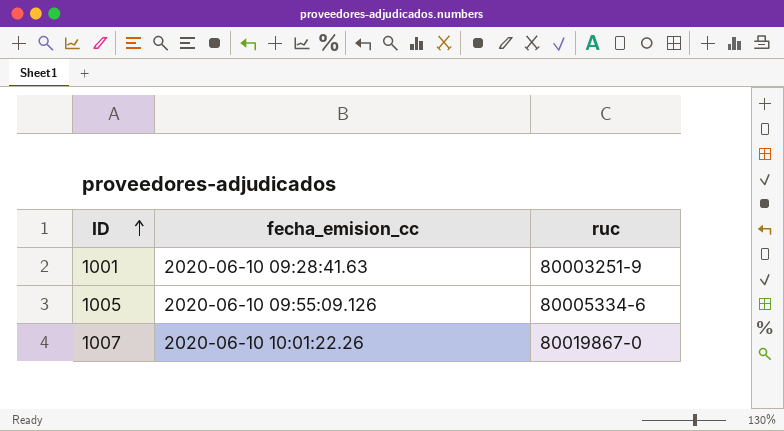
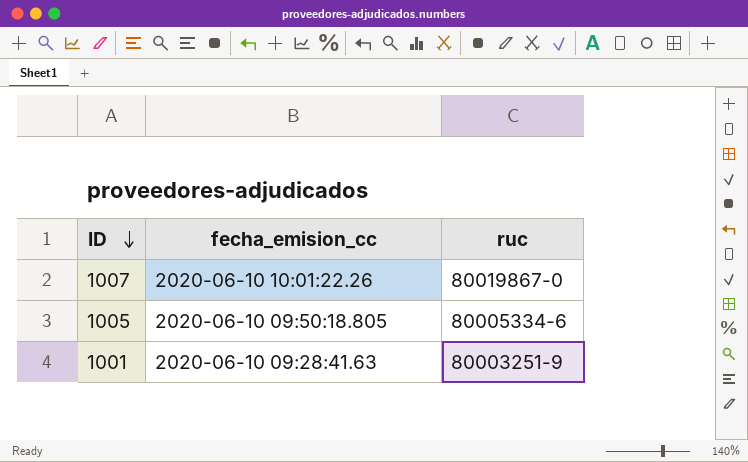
row order: ID ascending -> ID descending
1005 | fecha_emision_cc: 2020-06-10 09:55:09.126 -> 2020-06-10 09:50:18.805

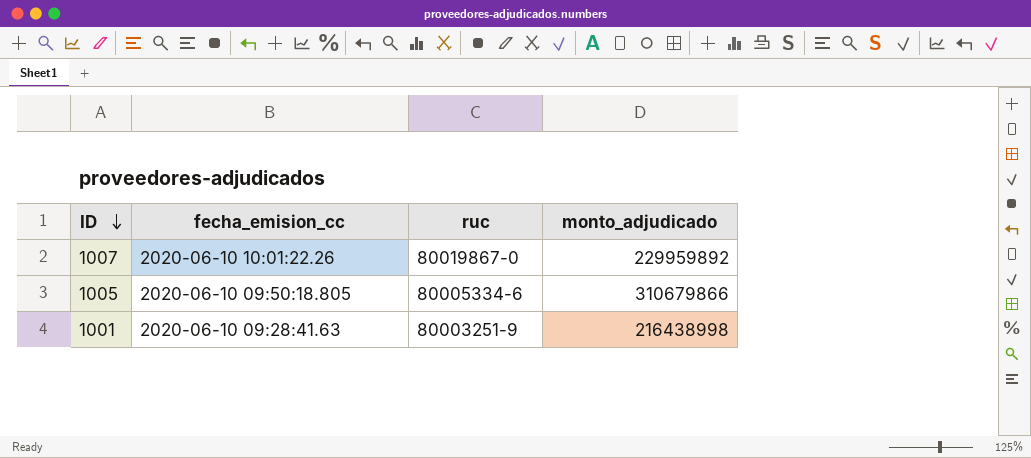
column monto_adjudicado | position: none -> 4

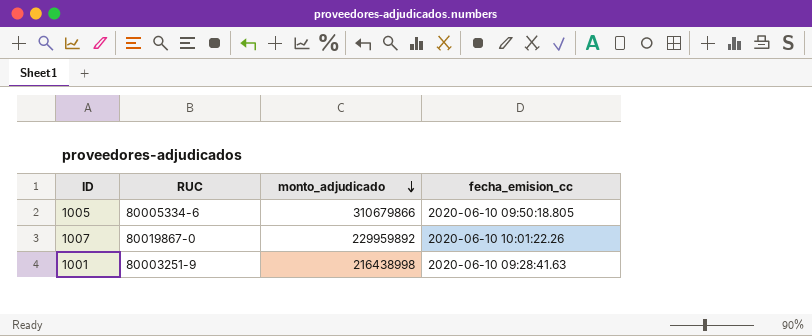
row order: ID descending -> monto_adjudicado descending
column name: ruc -> RUC
column fecha_emision_cc | position: 2 -> 4

